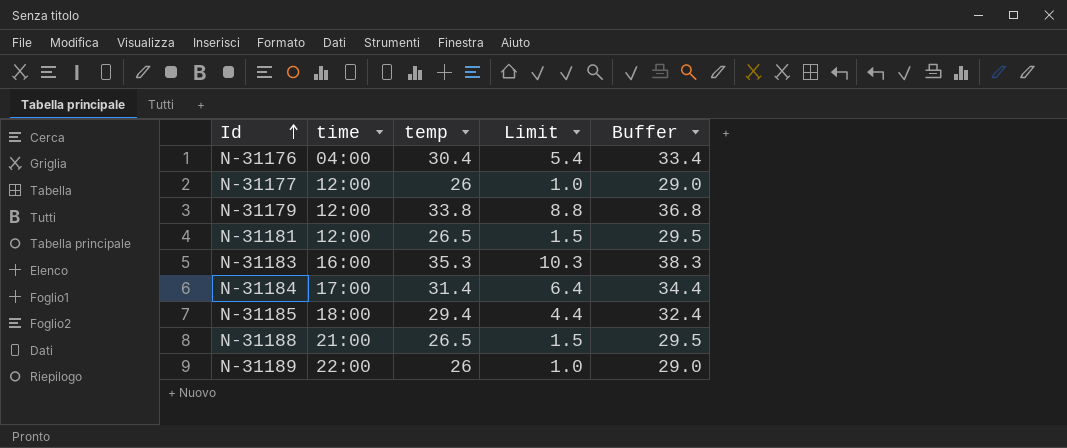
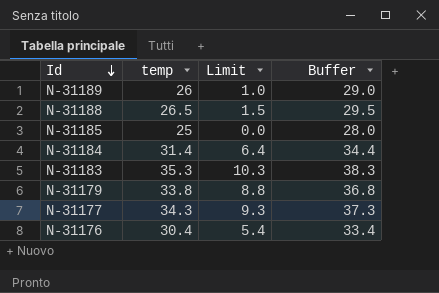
row order: Id ascending -> Id descending
column time | position: 2 -> none
row N-31181: 12:00 | 26.5 | 1.5 | 29.5 -> none
N-31185 | temp: 29.4 -> 25
N-31185 | Limit: 4.4 -> 0.0
N-31185 | Buffer: 32.4 -> 28.0
N-31177 | temp: 26 -> 34.3
N-31177 | Limit: 1.0 -> 9.3
N-31177 | Buffer: 29.0 -> 37.3

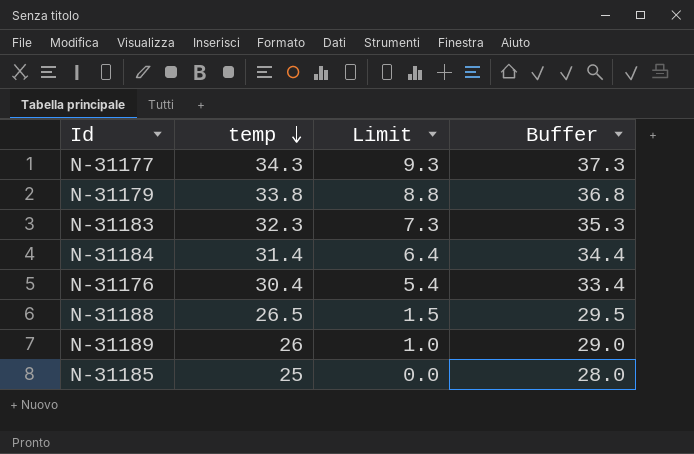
row order: Id descending -> temp descending
N-31183 | temp: 35.3 -> 32.3
N-31183 | Limit: 10.3 -> 7.3
N-31183 | Buffer: 38.3 -> 35.3

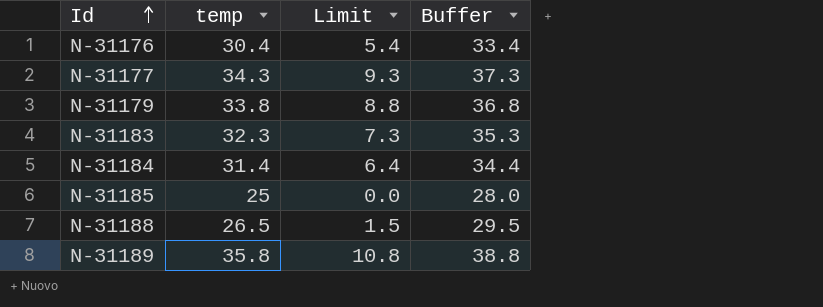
row order: temp descending -> Id ascending
N-31189 | temp: 26 -> 35.8
N-31189 | Limit: 1.0 -> 10.8
N-31189 | Buffer: 29.0 -> 38.8

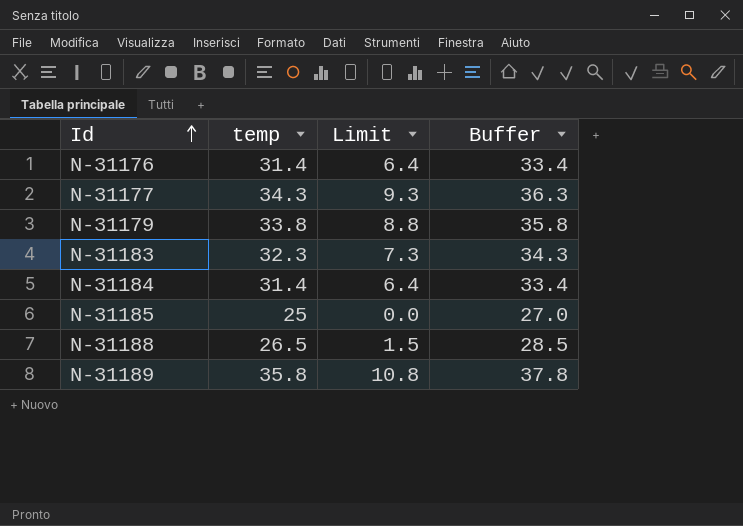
column Buffer | formula: [temp] + 3 -> [temp] + 2
N-31176 | temp: 30.4 -> 31.4
N-31176 | Limit: 5.4 -> 6.4

